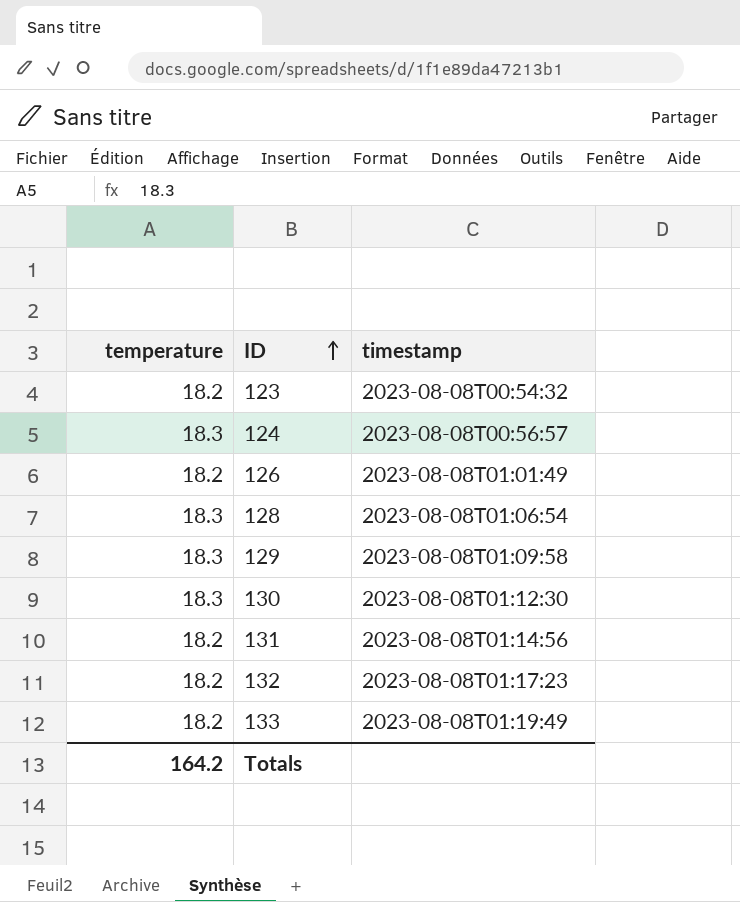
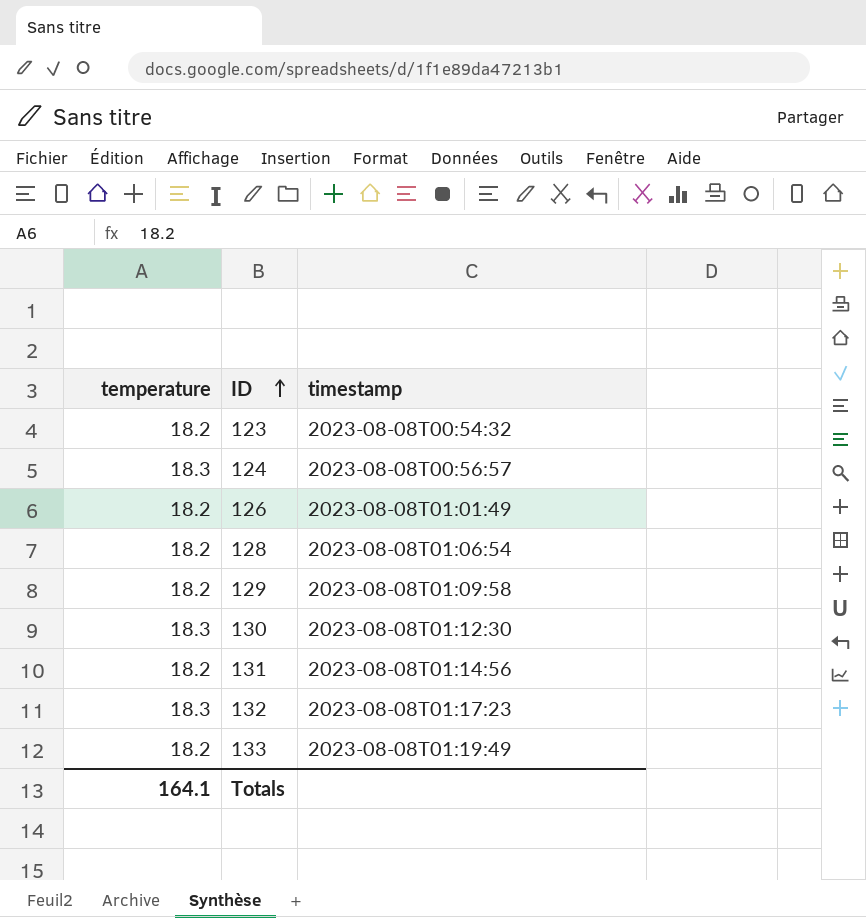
128 | temperature: 18.3 -> 18.2
129 | temperature: 18.3 -> 18.2
132 | temperature: 18.2 -> 18.3
Totals | temperature: 164.2 -> 164.1

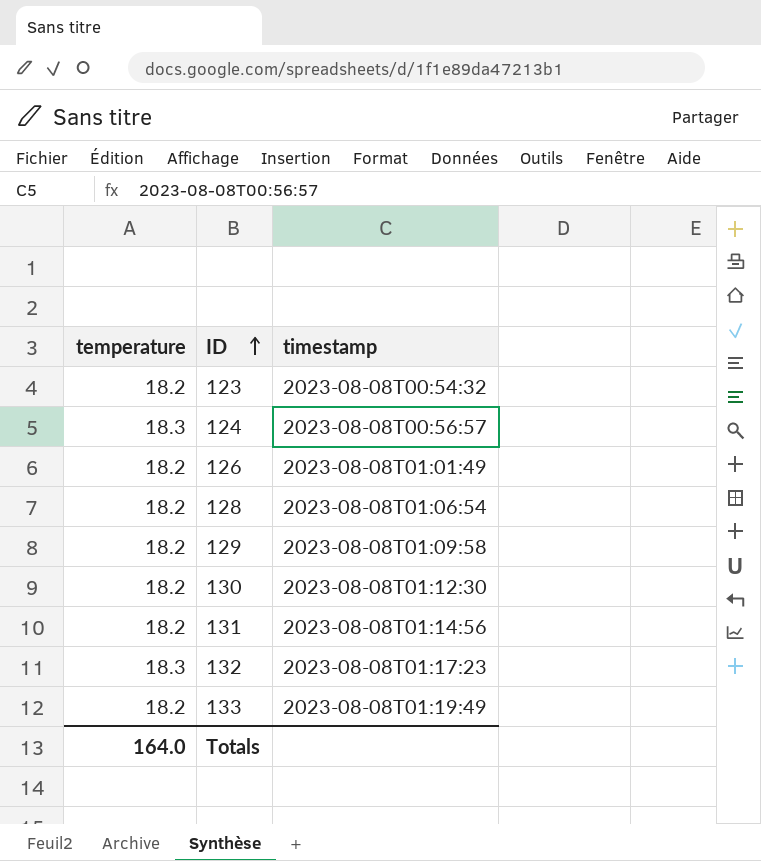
130 | temperature: 18.3 -> 18.2
Totals | temperature: 164.1 -> 164.0

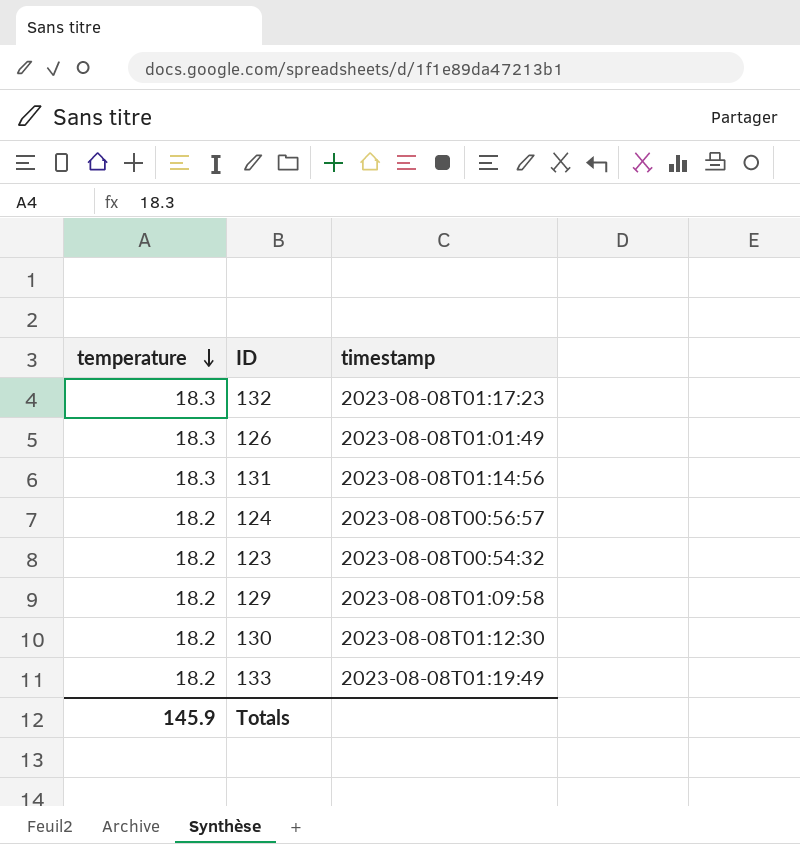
row order: ID ascending -> temperature descending
row 128: 18.2 | 2023-08-08T01:06:54 -> none
126 | temperature: 18.2 -> 18.3
131 | temperature: 18.2 -> 18.3
124 | temperature: 18.3 -> 18.2
Totals | temperature: 164.0 -> 145.9

